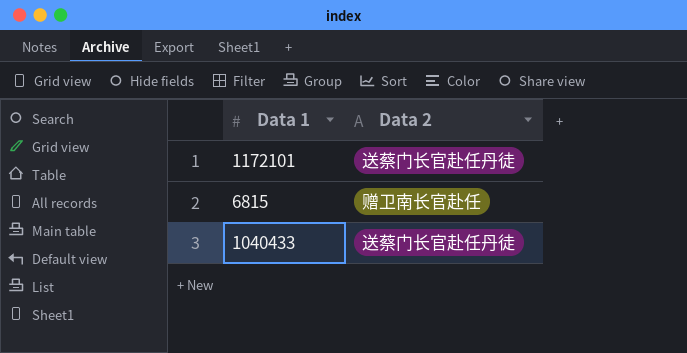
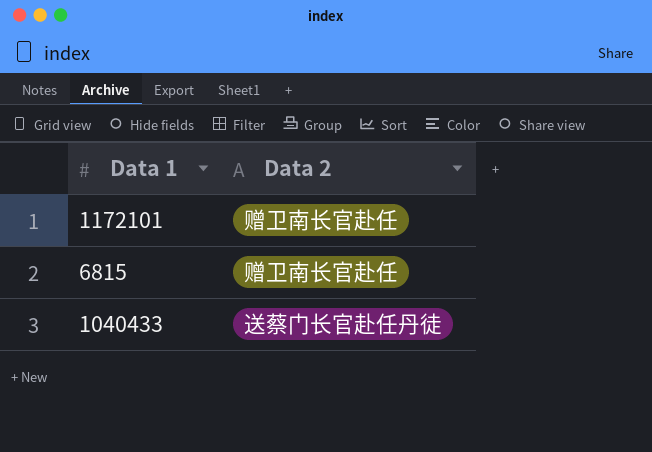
1172101 | Data 2: 送蔡门长官赴任丹徒 -> 赠卫南长官赴任

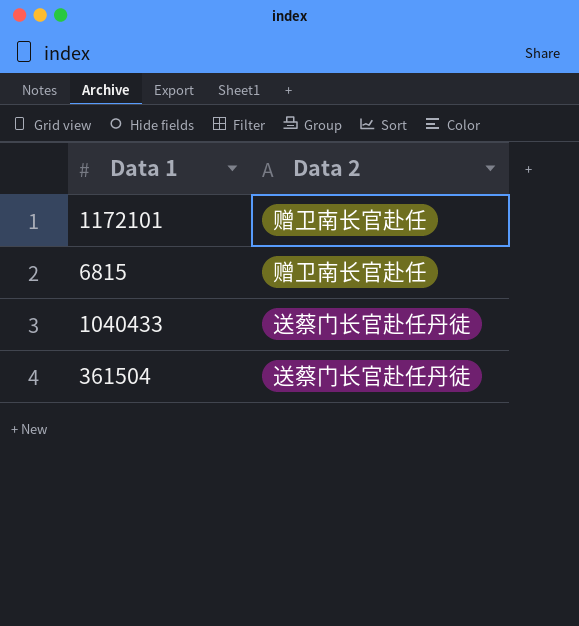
row 361504: none -> 送蔡门长官赴任丹徒

